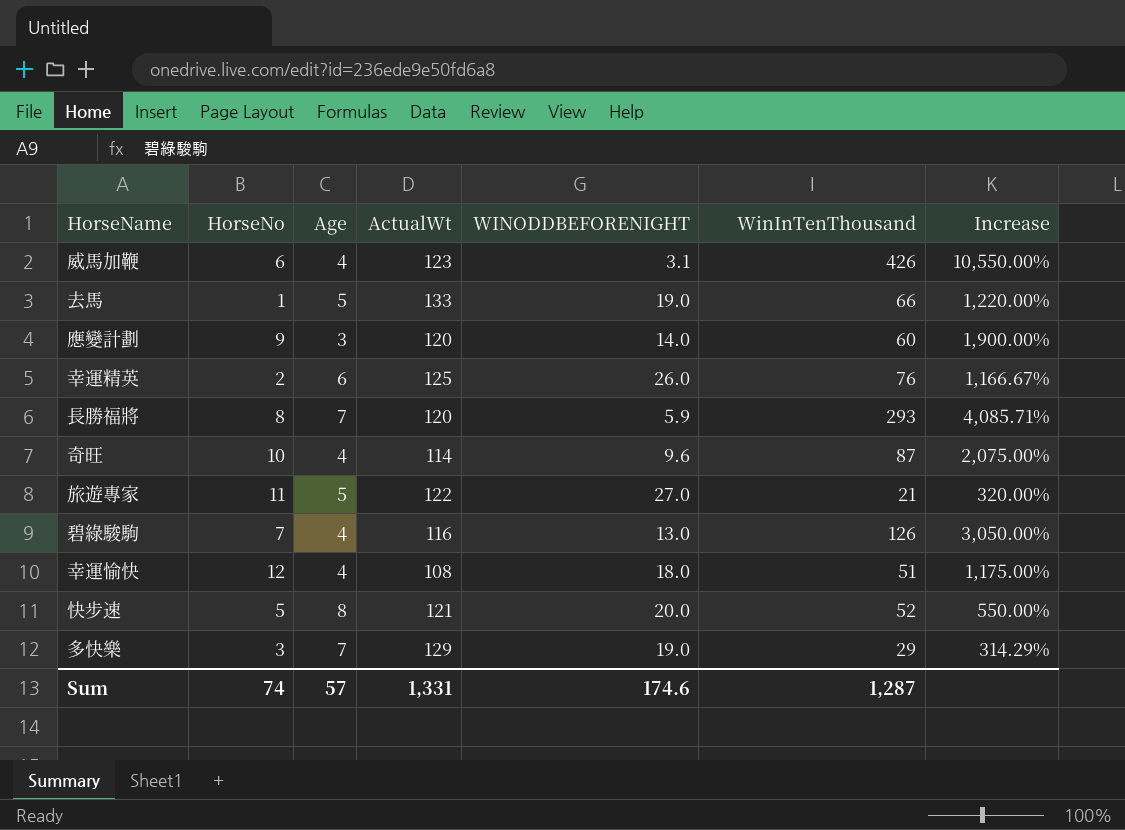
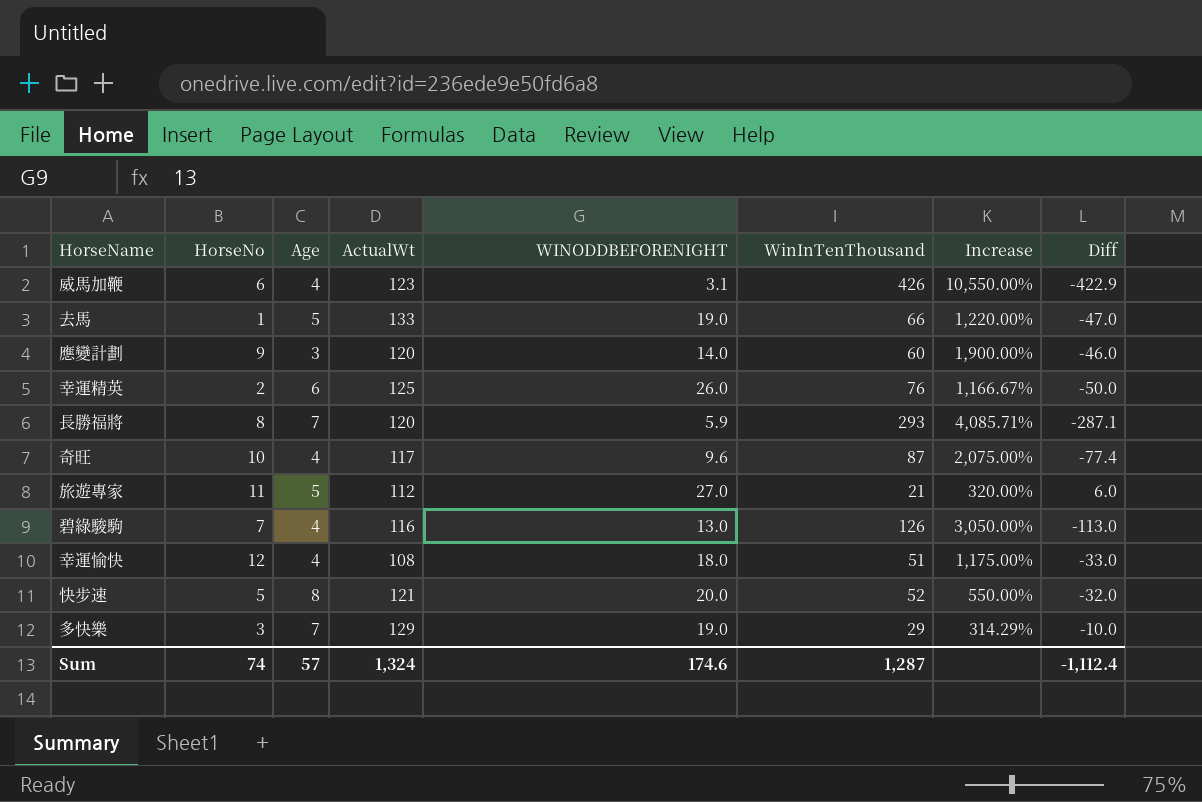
column Diff | formula: none -> [WINODDBEFORENIGHT] - [WinInTenThousand]
奇旺 | ActualWt: 114 -> 117
旅遊專家 | ActualWt: 122 -> 112
Sum | ActualWt: 1,331 -> 1,324

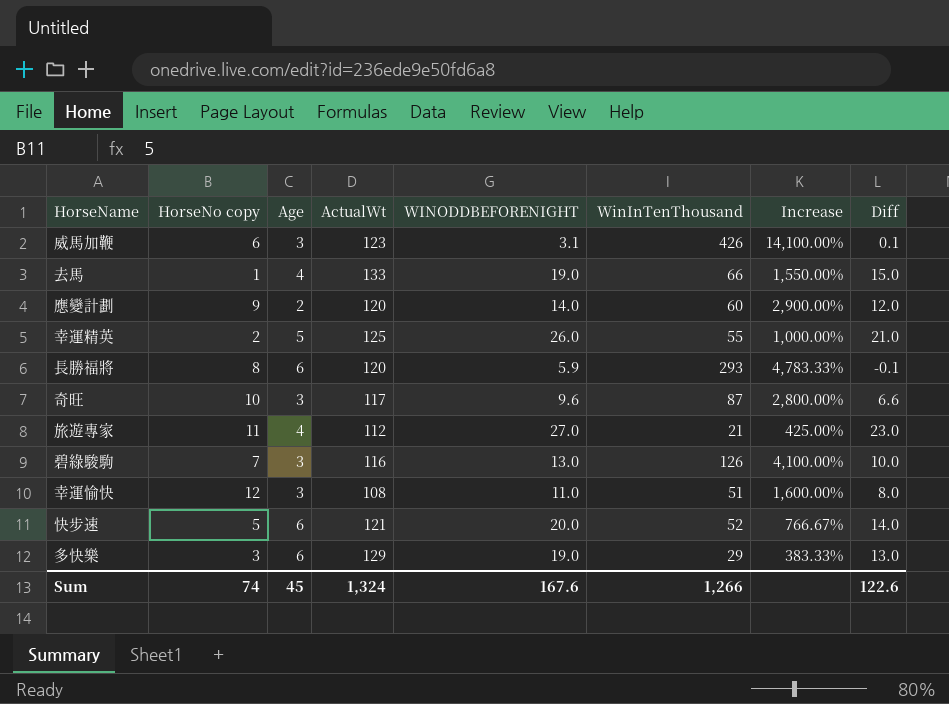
column name: HorseNo -> HorseNo copy
column Diff | formula: [WINODDBEFORENIGHT] - [WinInTenThousand] -> [WINODDBEFORENIGHT] - [Age]
威馬加鞭 | Age: 4 -> 3
威馬加鞭 | Increase: 10,550.00% -> 14,100.00%
去馬 | Age: 5 -> 4
去馬 | Increase: 1,220.00% -> 1,550.00%
應變計劃 | Age: 3 -> 2
應變計劃 | Increase: 1,900.00% -> 2,900.00%
幸運精英 | Age: 6 -> 5
幸運精英 | WinInTenThousand: 76 -> 55
幸運精英 | Increase: 1,166.67% -> 1,000.00%
長勝福將 | Age: 7 -> 6
長勝福將 | Increase: 4,085.71% -> 4,783.33%
奇旺 | Age: 4 -> 3
奇旺 | Increase: 2,075.00% -> 2,800.00%
旅遊專家 | Age: 5 -> 4
旅遊專家 | Increase: 320.00% -> 425.00%
碧綠駿駒 | Age: 4 -> 3
碧綠駿駒 | Increase: 3,050.00% -> 4,100.00%
幸運愉快 | Age: 4 -> 3
幸運愉快 | WINODDBEFORENIGHT: 18.0 -> 11.0
幸運愉快 | Increase: 1,175.00% -> 1,600.00%
快步速 | Age: 8 -> 6
快步速 | Increase: 550.00% -> 766.67%
多快樂 | Age: 7 -> 6
多快樂 | Increase: 314.29% -> 383.33%
Sum | Age: 57 -> 45
Sum | WINODDBEFORENIGHT: 174.6 -> 167.6
Sum | WinInTenThousand: 1,287 -> 1,266
Sum | Diff: -1,112.4 -> 122.6

